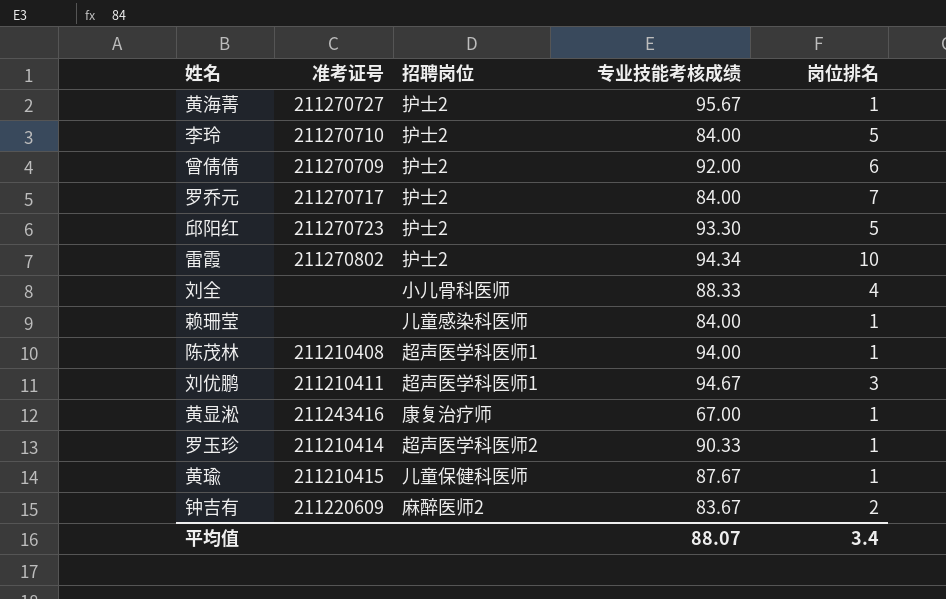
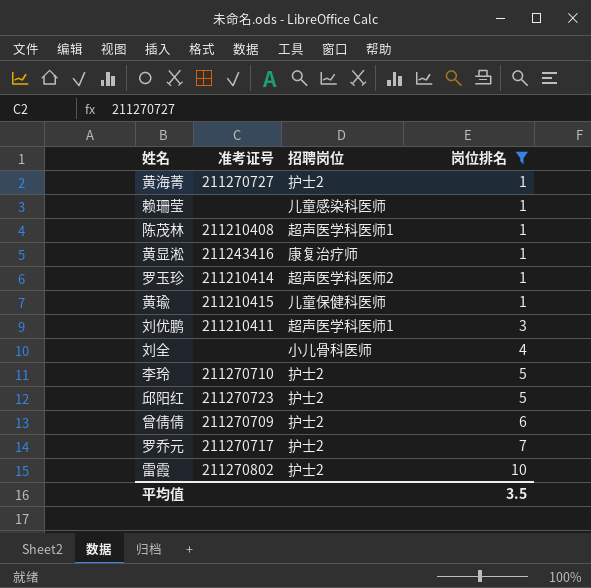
filter: none -> 岗位排名 != 2
row order: none -> 岗位排名 ascending
column 专业技能考核成绩 | position: 4 -> none
平均值 | 岗位排名: 3.4 -> 3.5

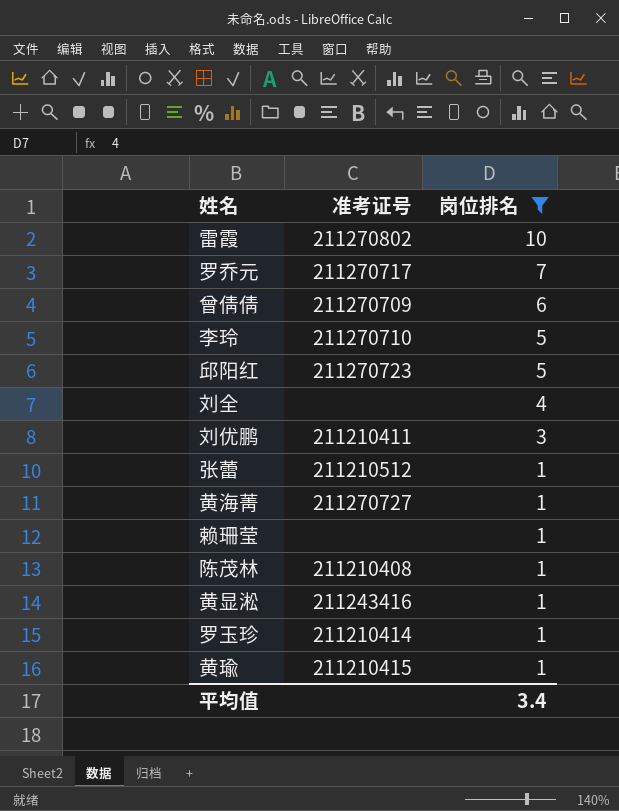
row order: 岗位排名 ascending -> 岗位排名 descending
column 招聘岗位 | position: 3 -> none
row 张蕾: none -> 211210512 | 1
平均值 | 岗位排名: 3.5 -> 3.4

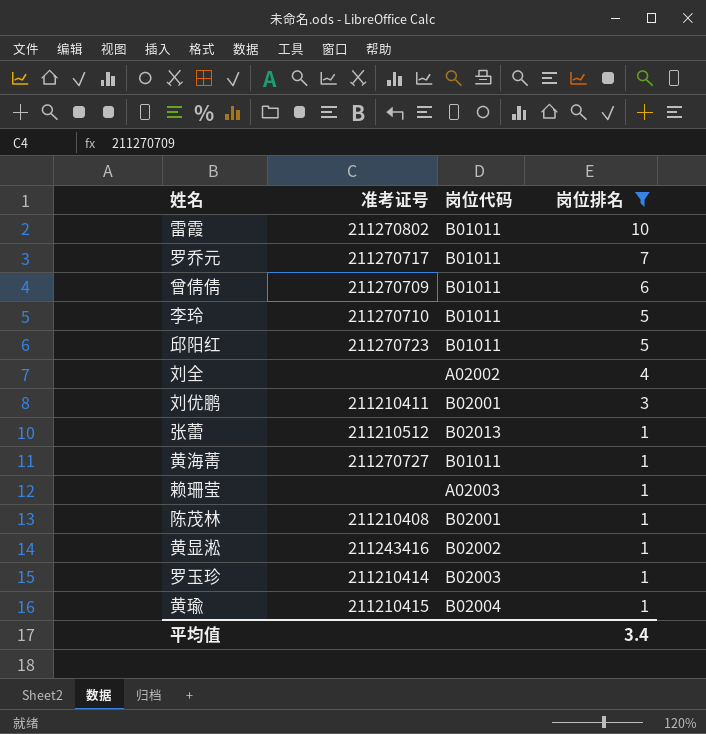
column 岗位代码 | position: none -> 3

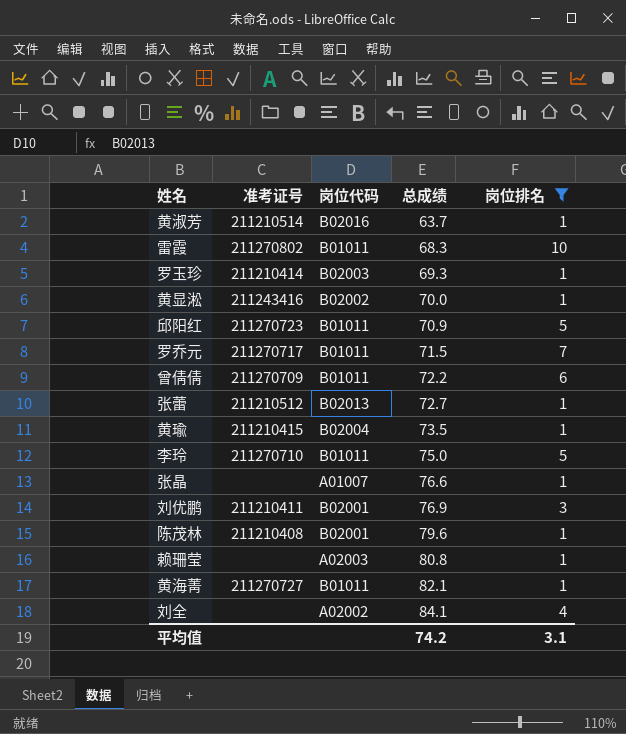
row order: 岗位排名 descending -> 总成绩 ascending
column 总成绩 | position: none -> 4
row 黄淑芳: none -> 211210514 | B02016 | 63.7 | 1
row 张晶: none -> none | A01007 | 76.6 | 1
平均值 | 岗位排名: 3.4 -> 3.1

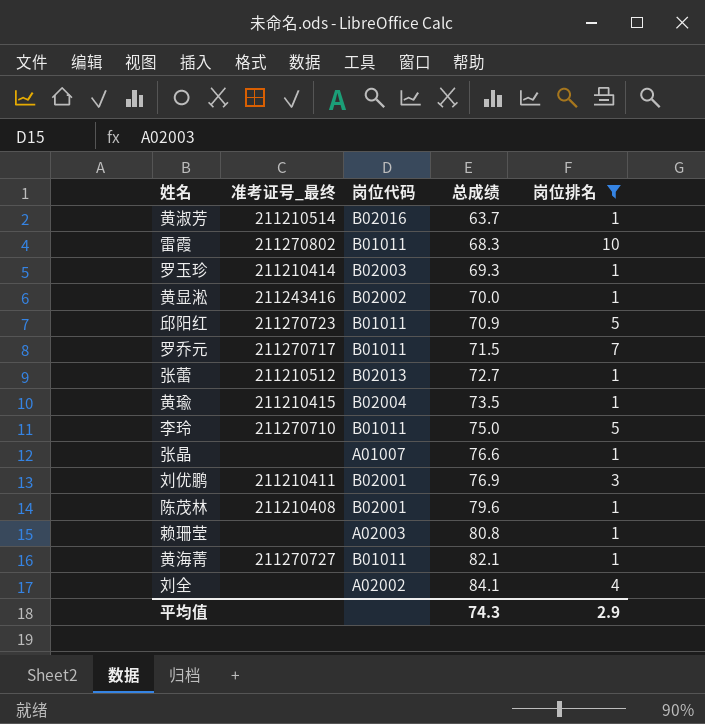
column name: 准考证号 -> 准考证号_最终
row 曾倩倩: 211270709 | B01011 | 72.2 | 6 -> none
平均值 | 总成绩: 74.2 -> 74.3
平均值 | 岗位排名: 3.1 -> 2.9

